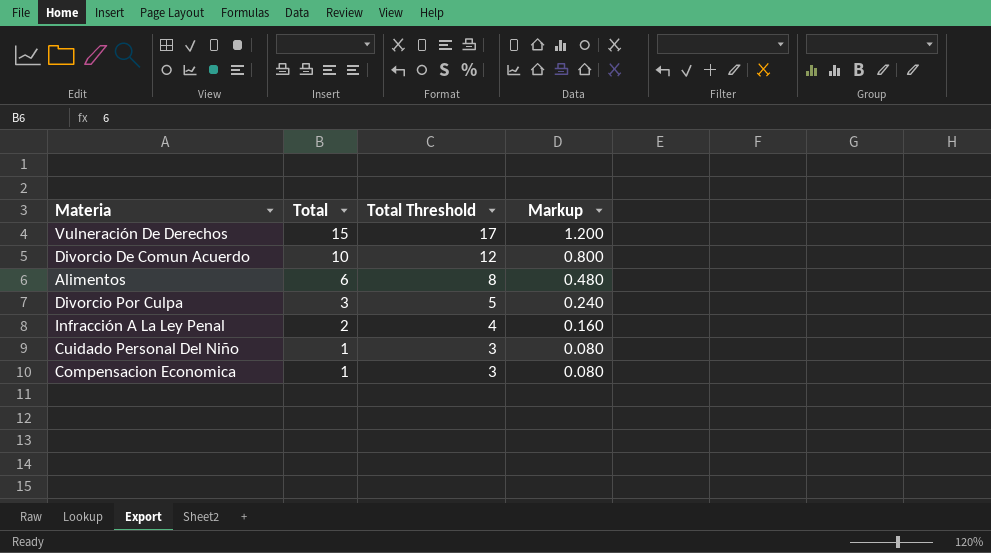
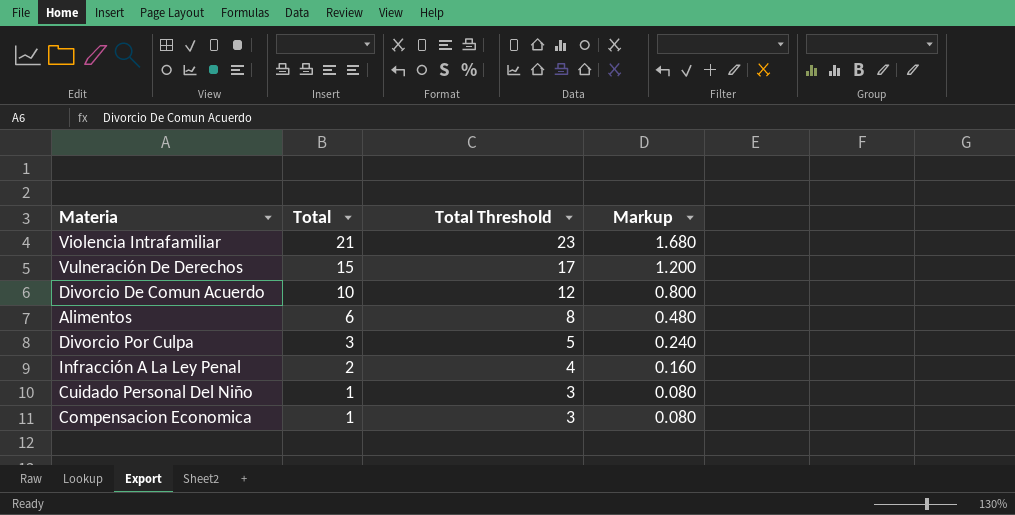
row Violencia Intrafamiliar: none -> 21 | 23 | 1.680

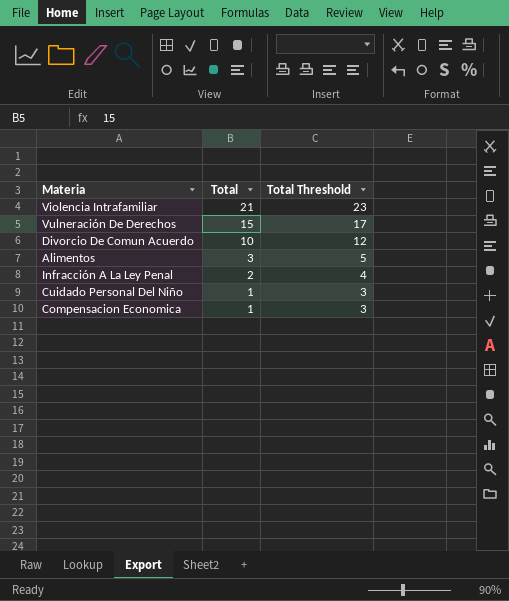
column Markup | formula: [Total] * 0.08 -> none
row Divorcio Por Culpa: 3 | 5 | 0.240 -> none
Alimentos | Total: 6 -> 3
Alimentos | Total Threshold: 8 -> 5

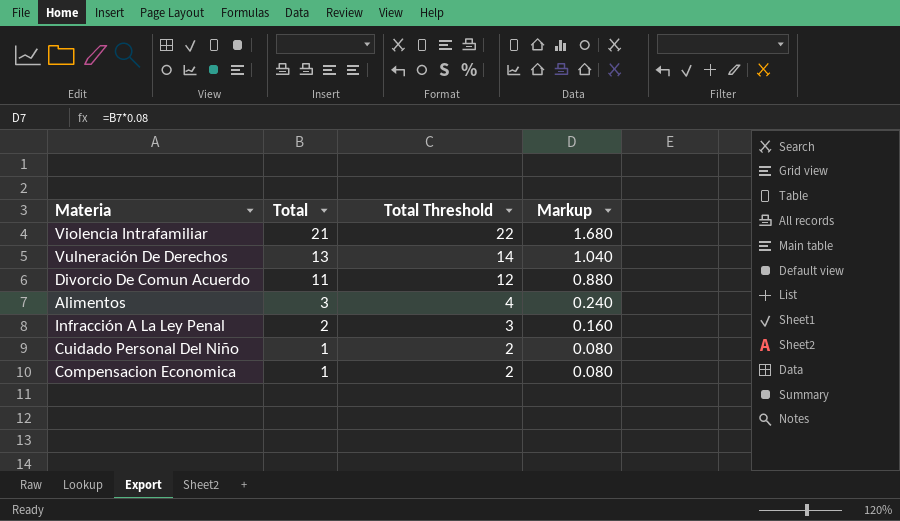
column Total Threshold | formula: [Total] + 2 -> [Total] + 1
column Markup | formula: none -> [Total] * 0.08
Vulneración De Derechos | Total: 15 -> 13
Divorcio De Comun Acuerdo | Total: 10 -> 11

